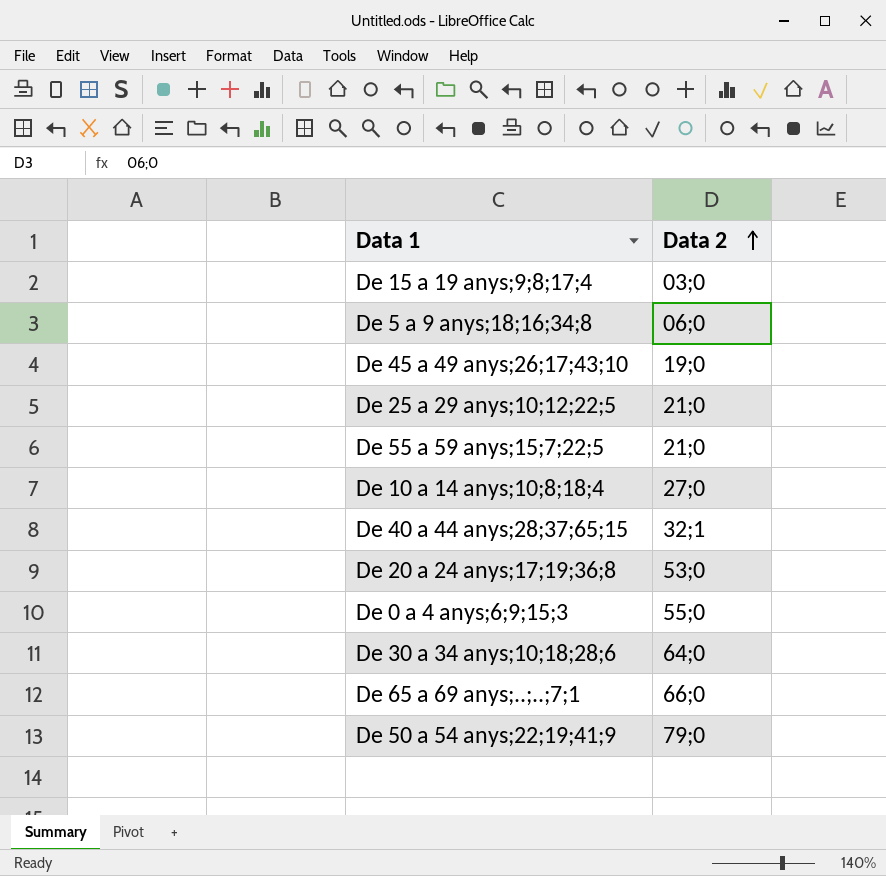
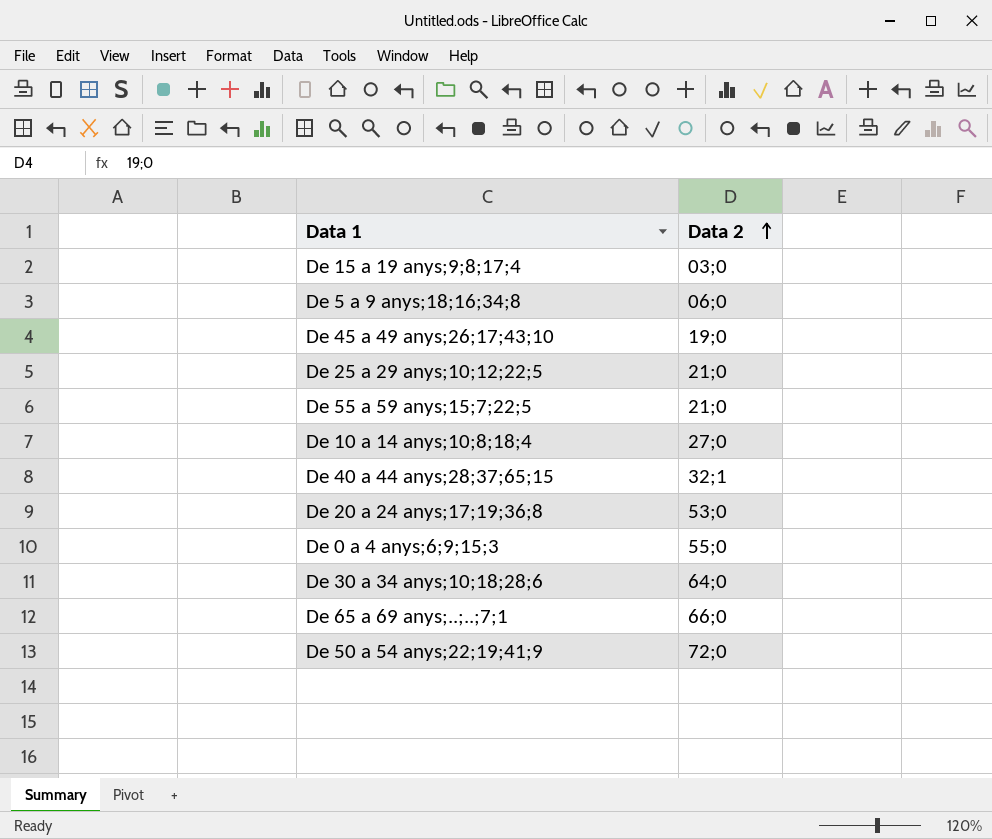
De 50 a 54 anys;22;19;41;9 | Data 2: 79;0 -> 72;0

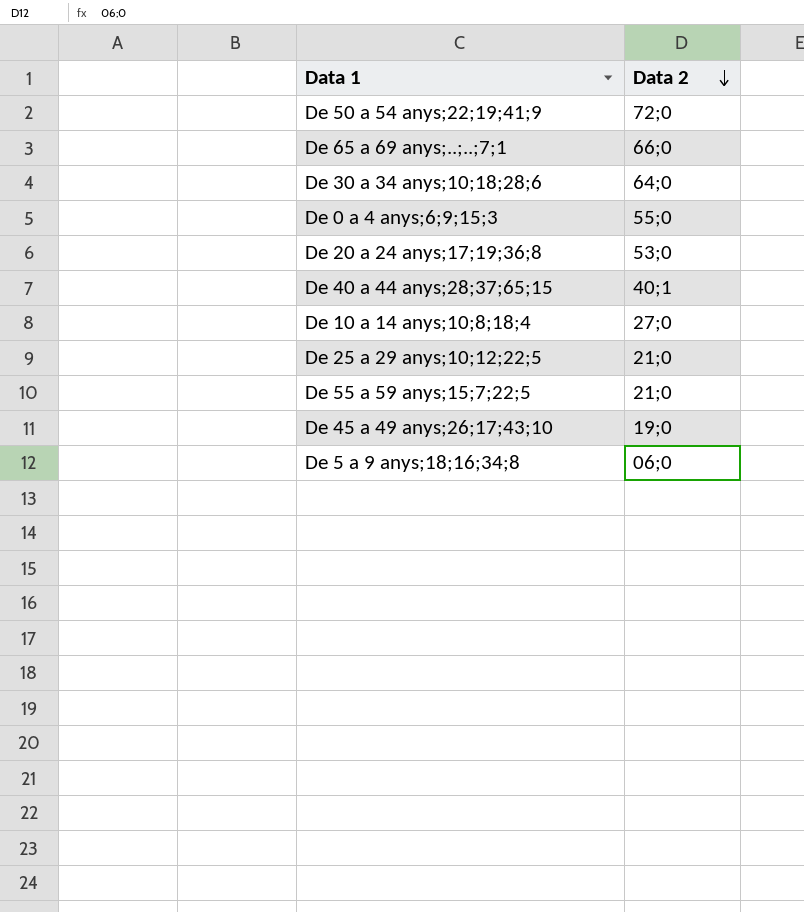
row order: Data 2 ascending -> Data 2 descending
row De 15 a 19 anys;9;8;17;4: 03;0 -> none
De 40 a 44 anys;28;37;65;15 | Data 2: 32;1 -> 40;1

